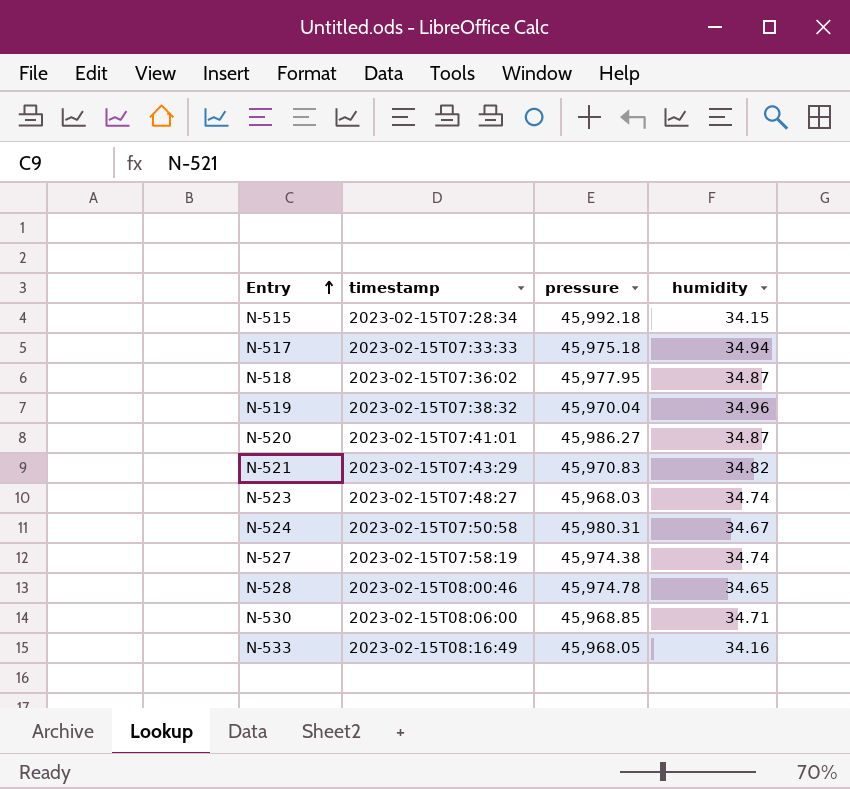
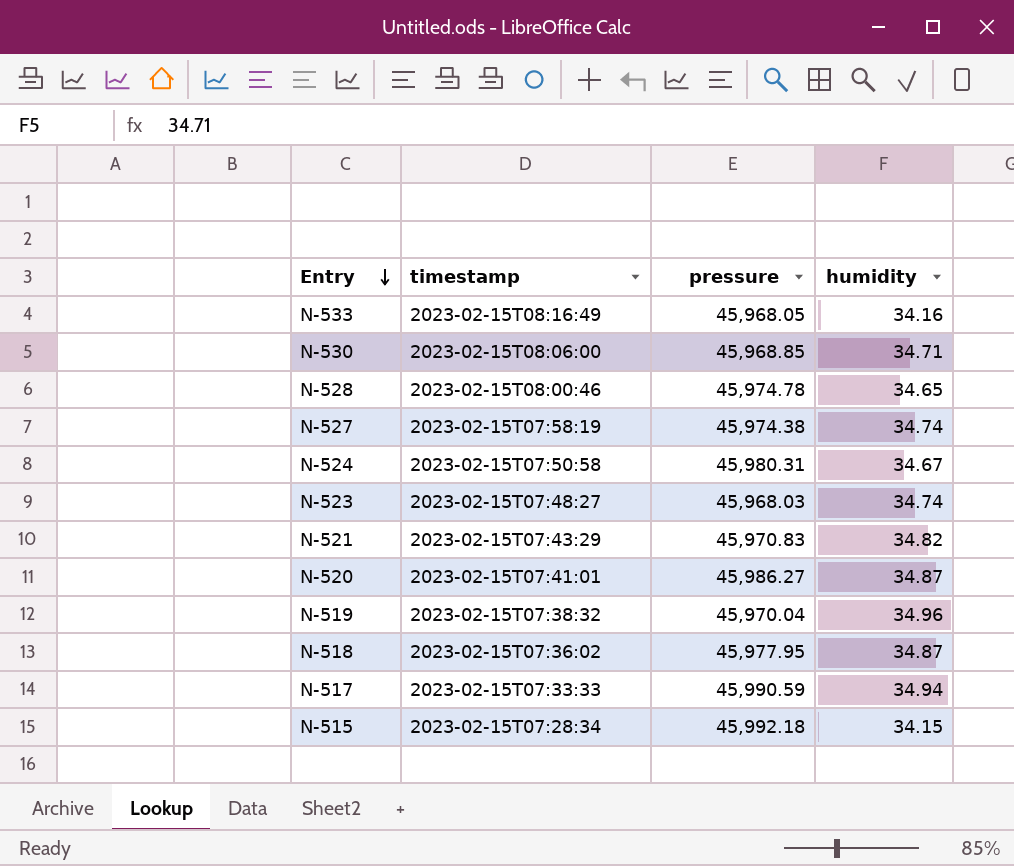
row order: Entry ascending -> Entry descending
N-517 | pressure: 45,975.18 -> 45,990.59

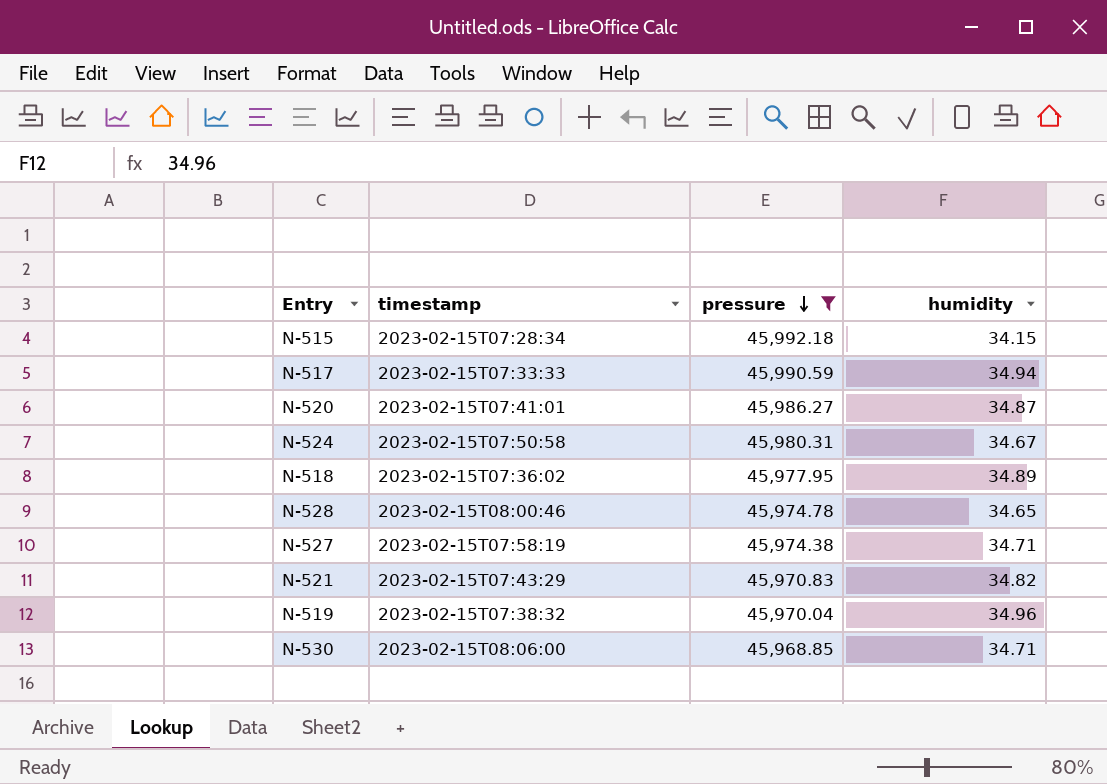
filter: none -> pressure >= 45,968.85
row order: Entry descending -> pressure descending
N-518 | humidity: 34.87 -> 34.89
N-527 | humidity: 34.74 -> 34.71

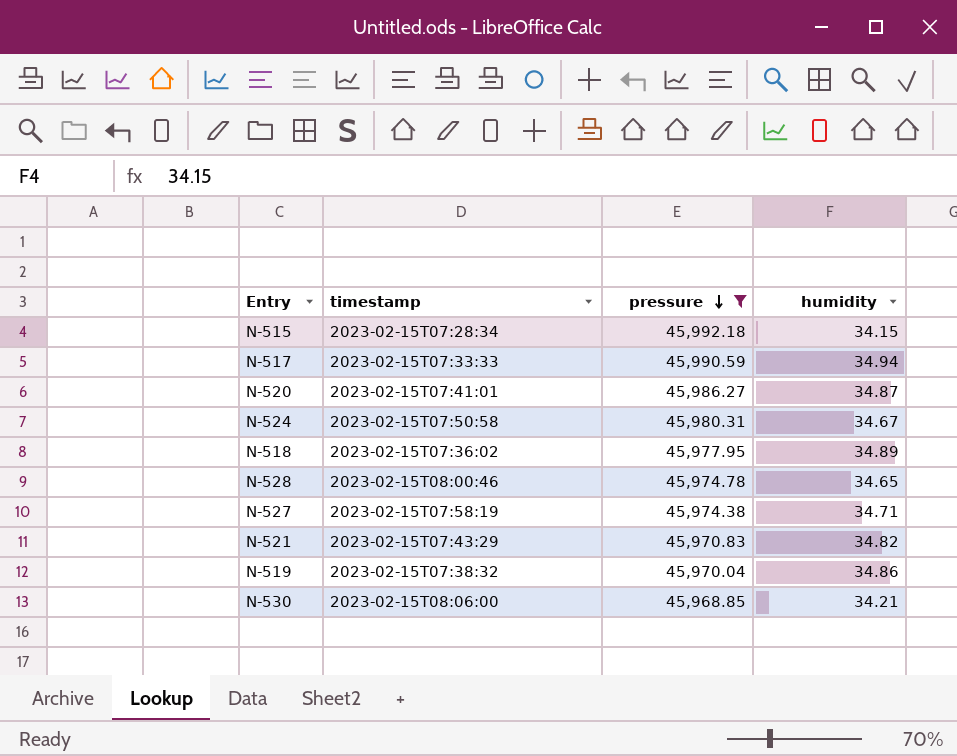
N-519 | humidity: 34.96 -> 34.86
N-530 | humidity: 34.71 -> 34.21

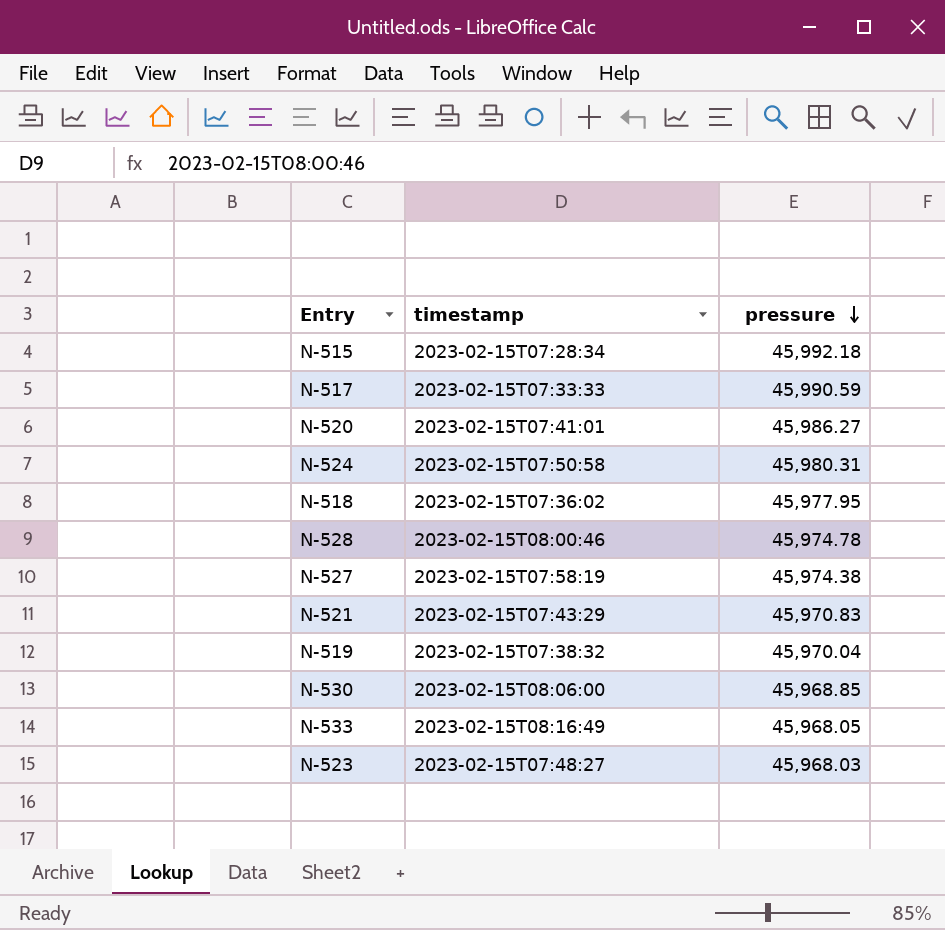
filter: pressure >= 45,968.85 -> none
column humidity | position: 4 -> none

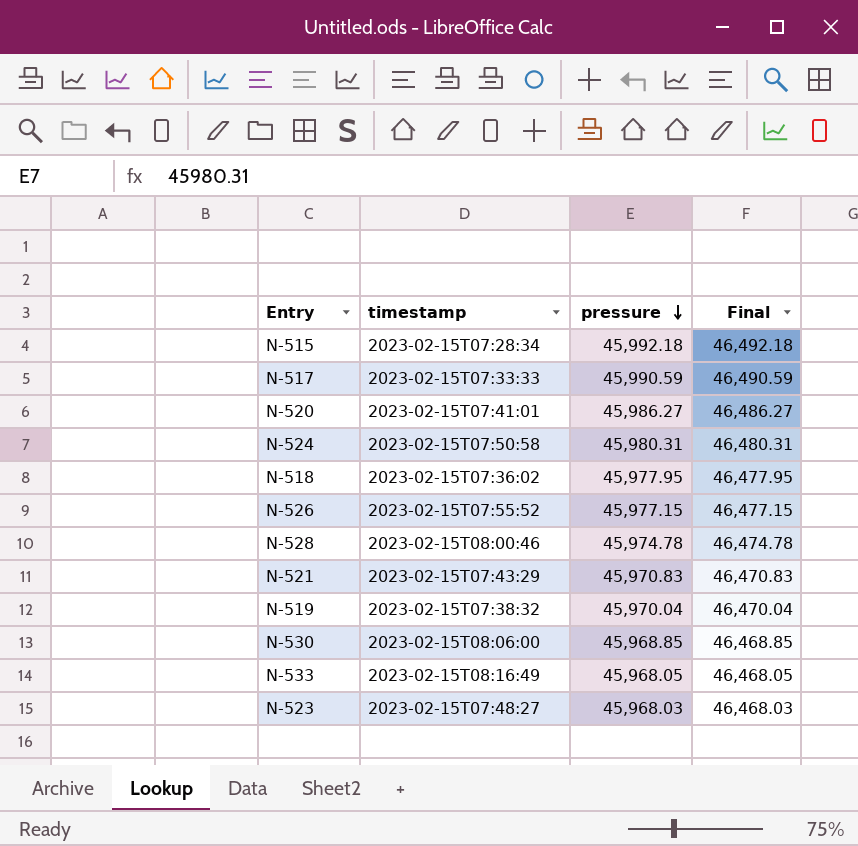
column Final | formula: none -> [pressure] + 500
row N-527: 2023-02-15T07:58:19 | 45,974.38 -> none
row N-526: none -> 2023-02-15T07:55:52 | 45,977.15 | 46,477.15

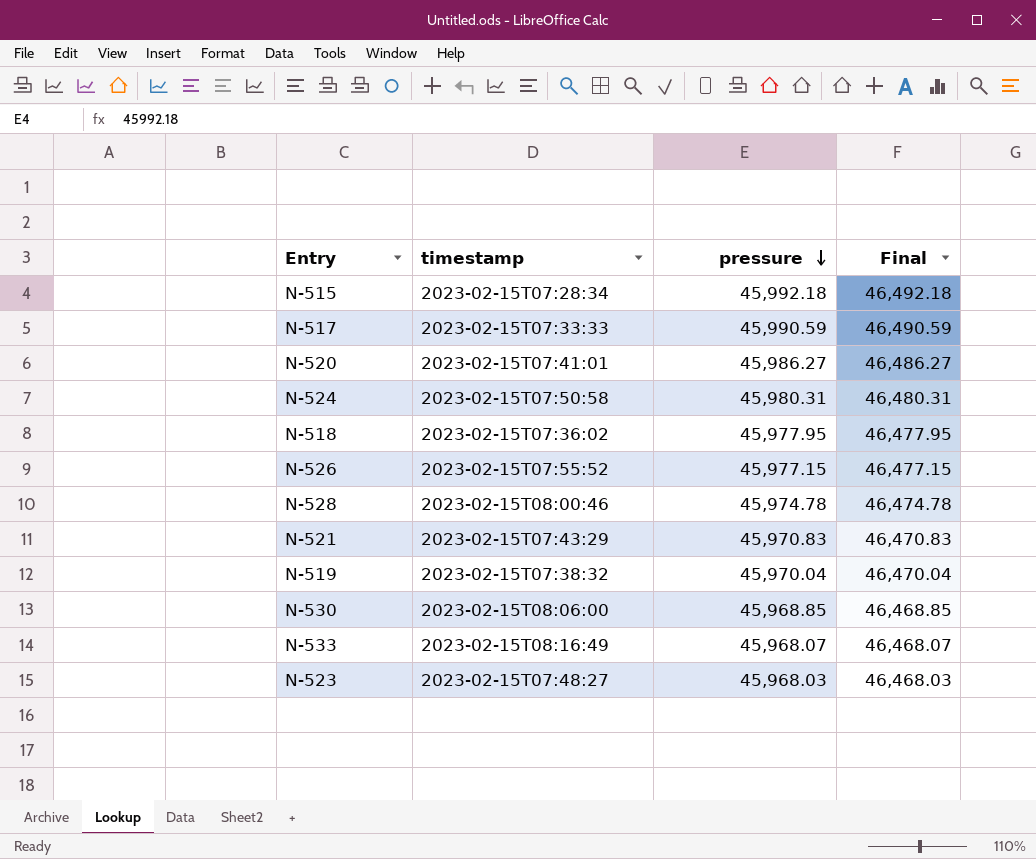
N-533 | pressure: 45,968.05 -> 45,968.07
N-533 | Final: 46,468.05 -> 46,468.07

